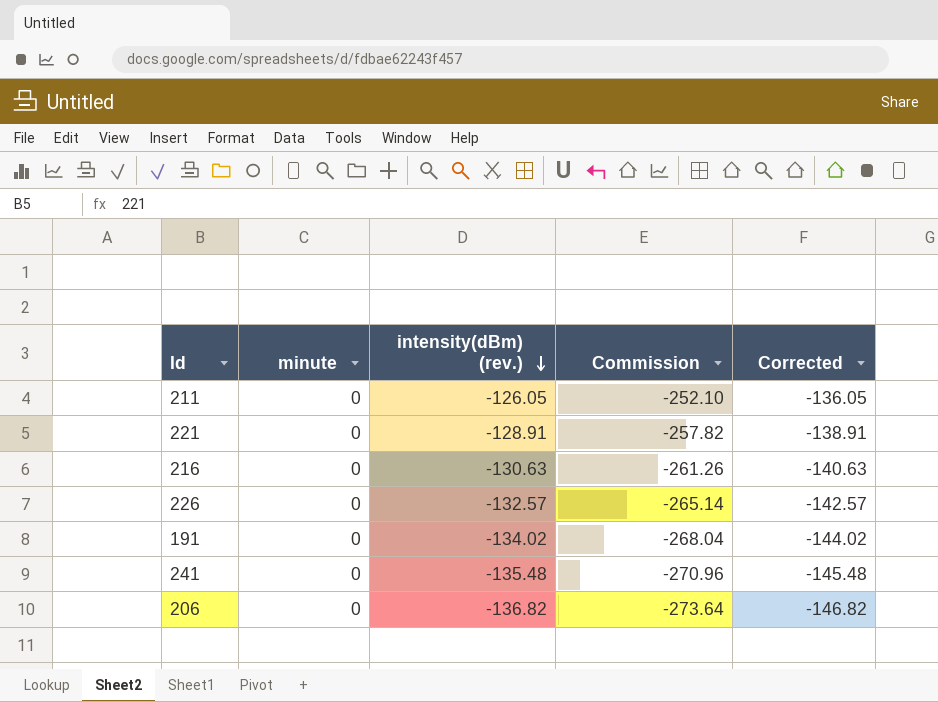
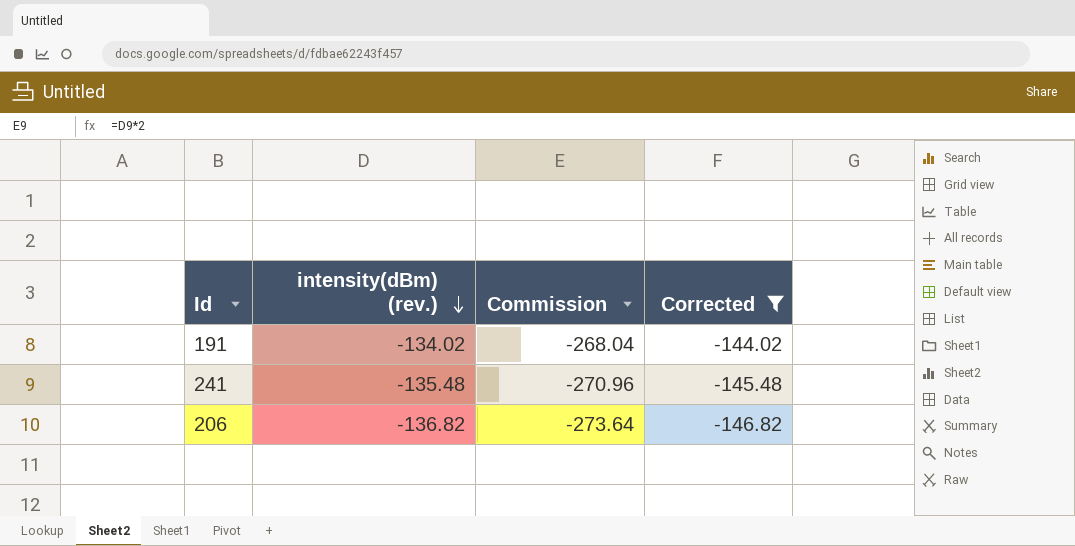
filter: none -> Corrected <= -144.02
column minute | position: 2 -> none

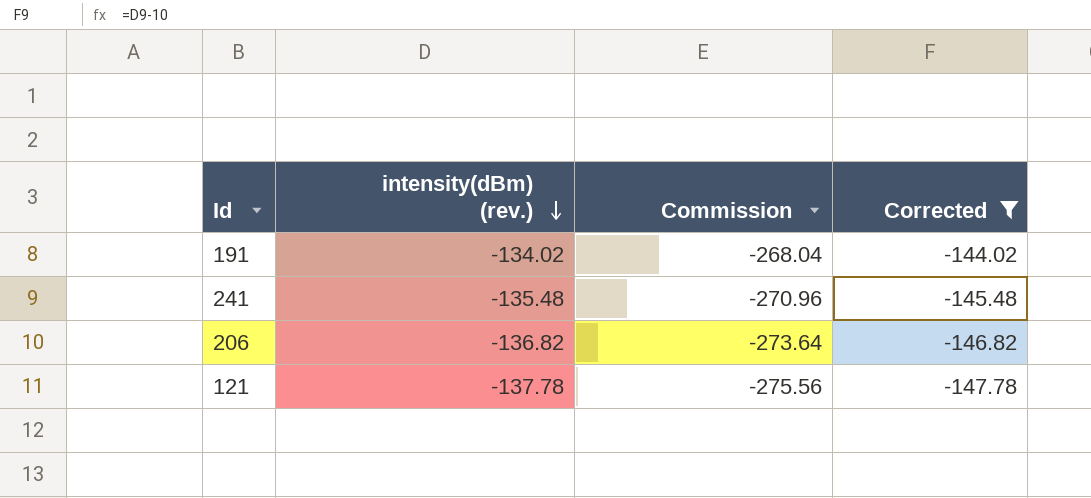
row 121: none -> -137.78 | -275.56 | -147.78

